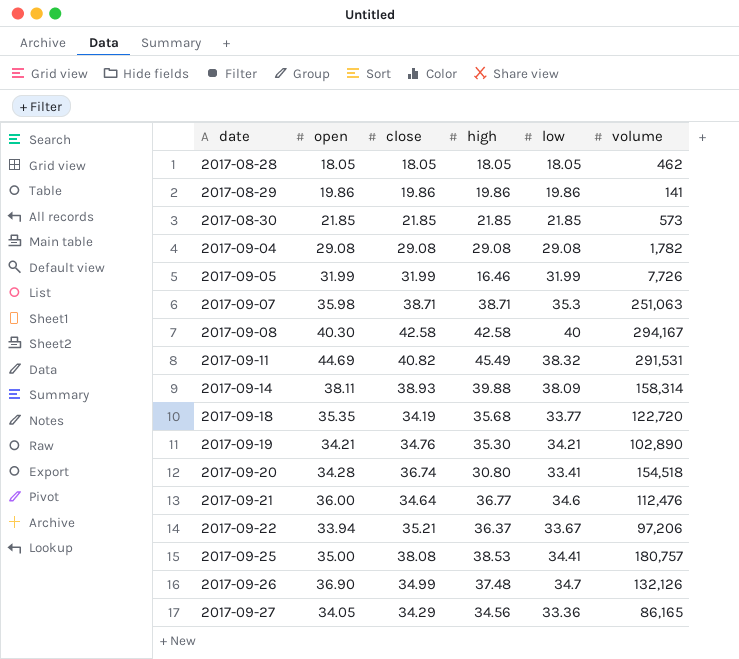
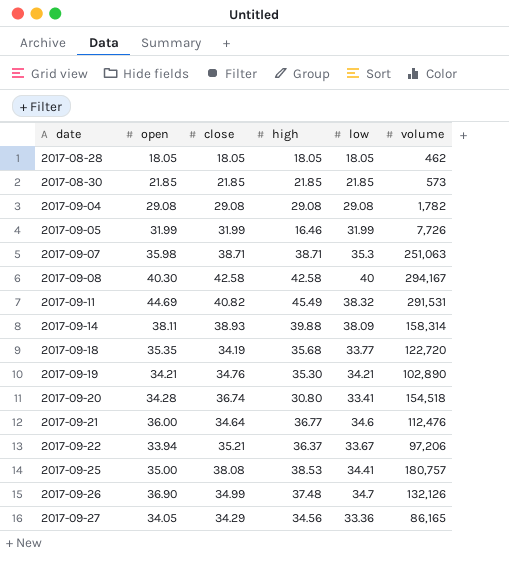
row 2017-08-29: 19.86 | 19.86 | 19.86 | 19.86 | 141 -> none

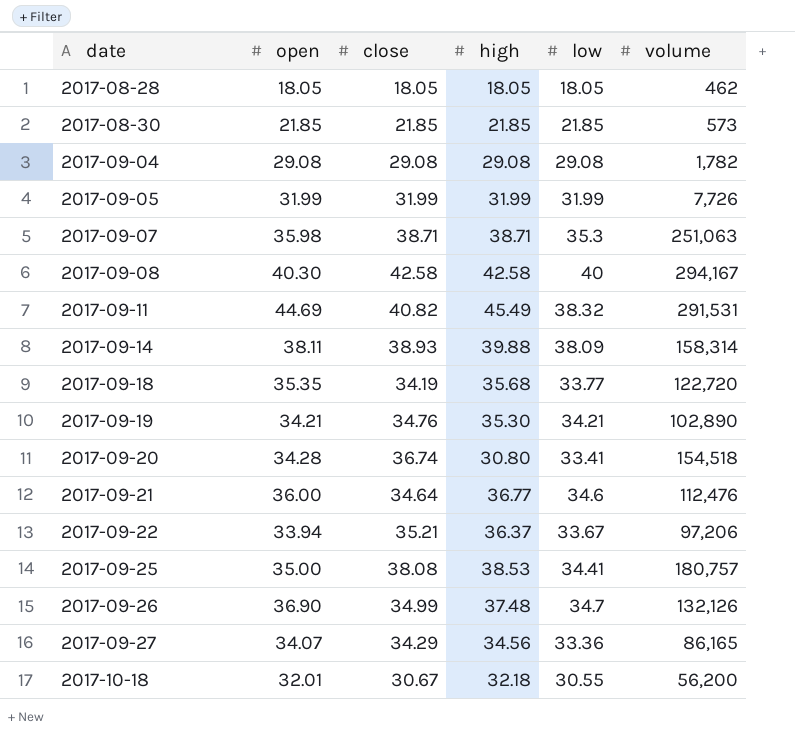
2017-09-05 | high: 16.46 -> 31.99
2017-09-27 | open: 34.05 -> 34.07
row 2017-10-18: none -> 32.01 | 30.67 | 32.18 | 30.55 | 56,200

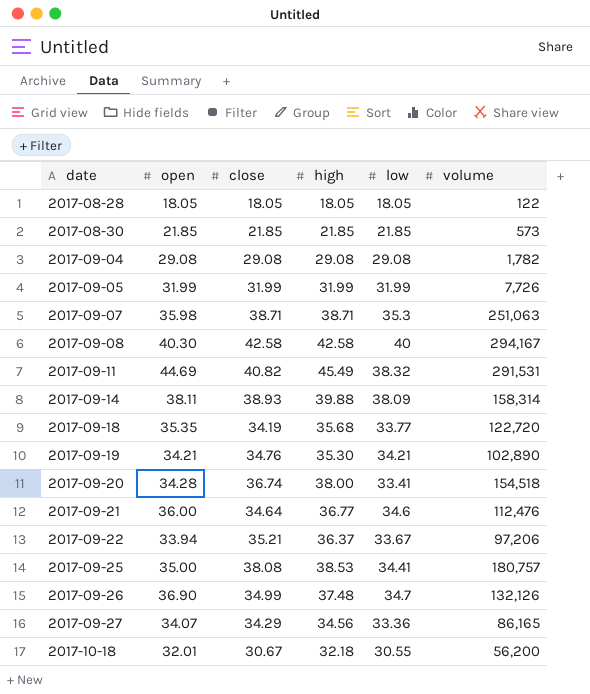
2017-08-28 | volume: 462 -> 122
2017-09-20 | high: 30.80 -> 38.00

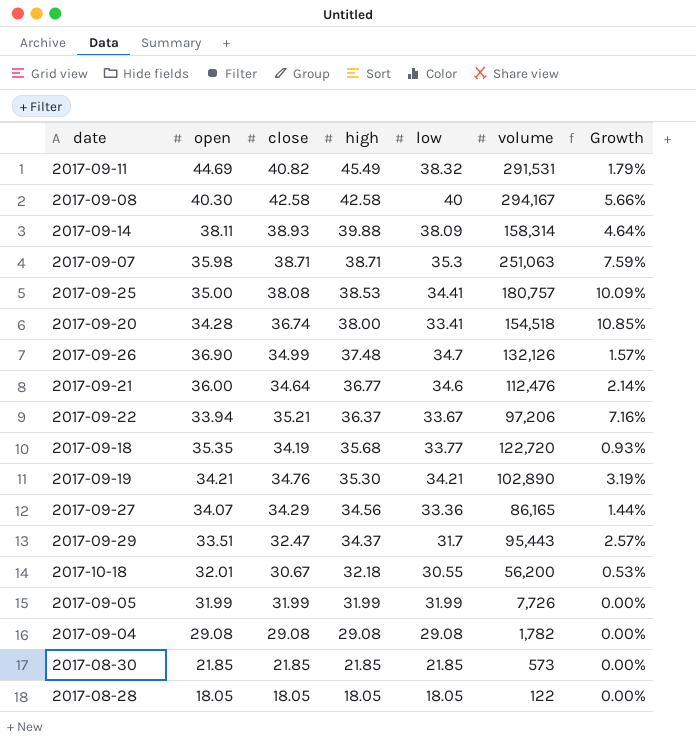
row order: date ascending -> high descending
column Growth | formula: none -> ([high] - [open]) / [open]
row 2017-09-29: none -> 33.51 | 32.47 | 34.37 | 31.7 | 95,443 | 2.57%

